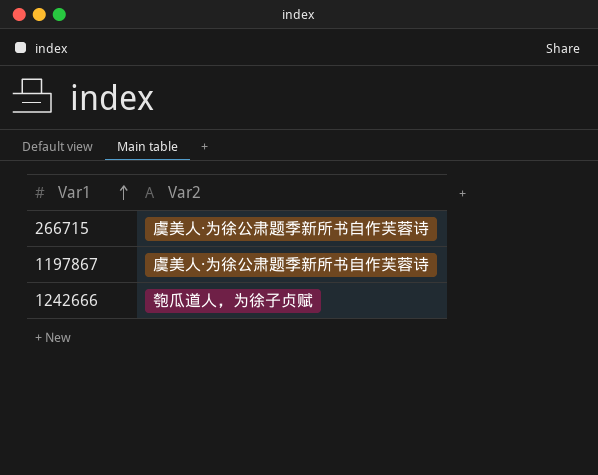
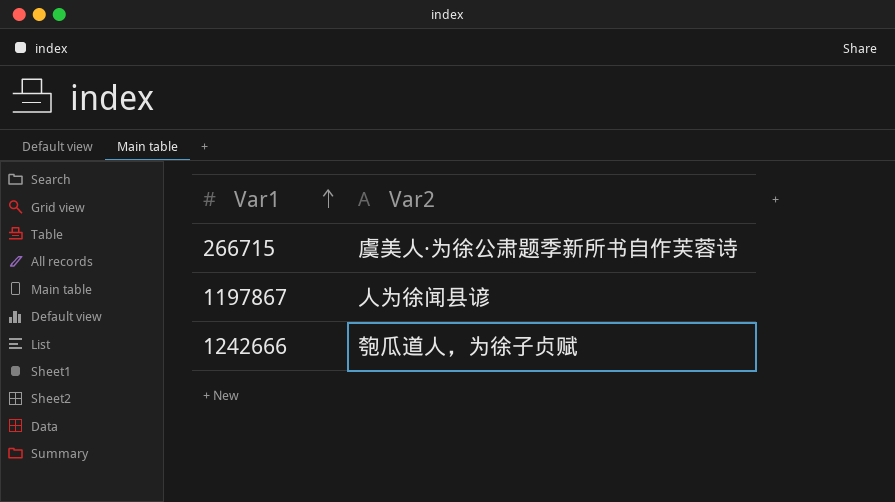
1197867 | Var2: 虞美人·为徐公肃题季新所书自作芙蓉诗 -> 人为徐闻县谚

